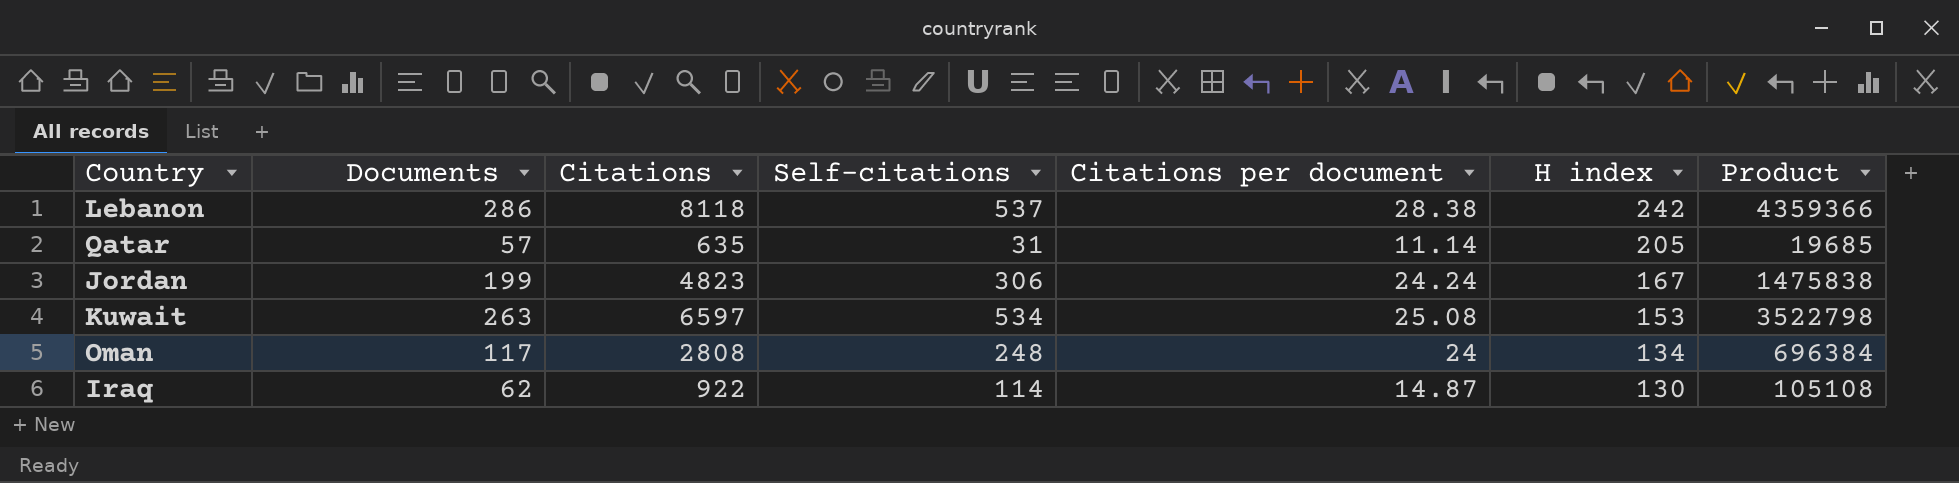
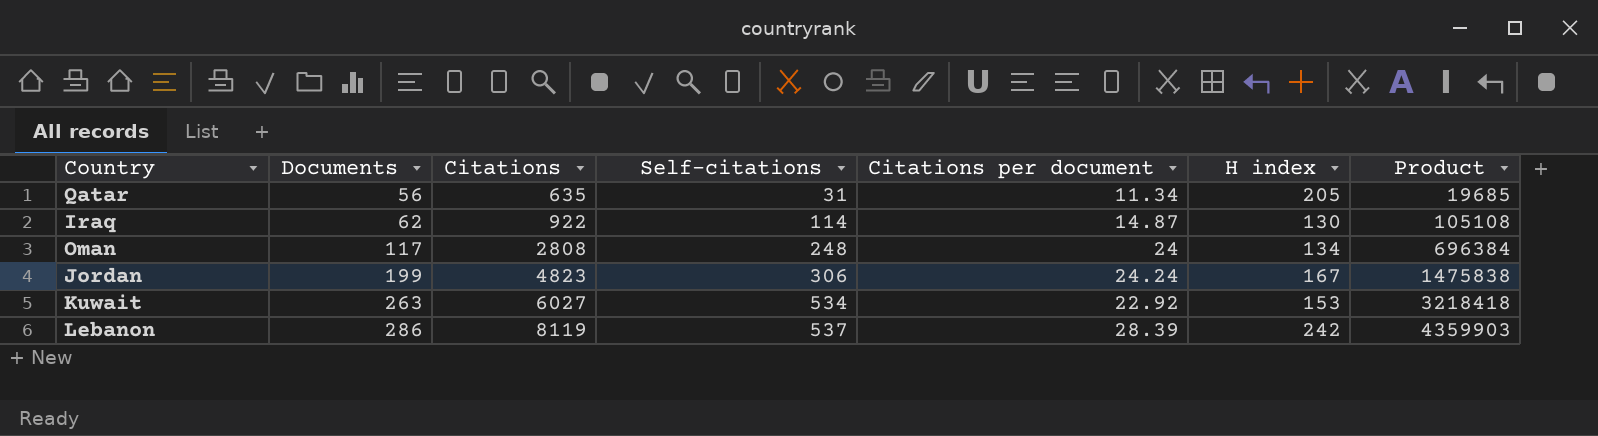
row order: H index descending -> Documents ascending
Qatar | Documents: 57 -> 56
Qatar | Citations per document: 11.14 -> 11.34
Kuwait | Citations: 6597 -> 6027
Kuwait | Citations per document: 25.08 -> 22.92
Kuwait | Product: 3522798 -> 3218418
Lebanon | Citations: 8118 -> 8119
Lebanon | Citations per document: 28.38 -> 28.39
Lebanon | Product: 4359366 -> 4359903

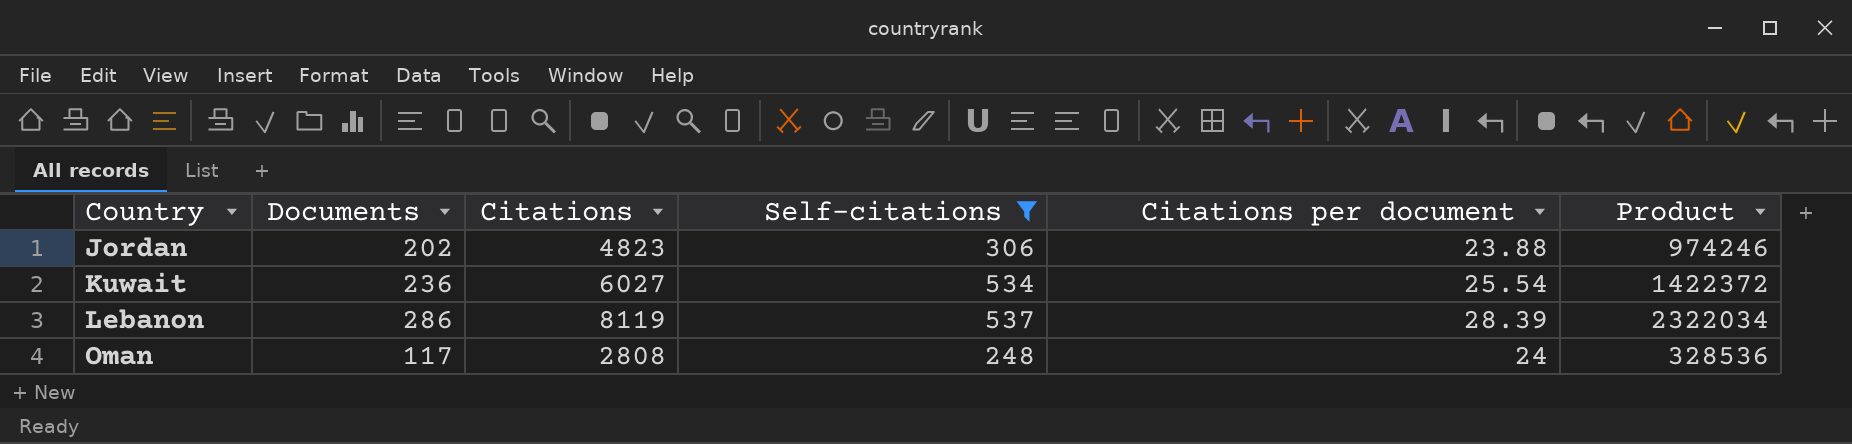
filter: none -> Self-citations >= 248
row order: Documents ascending -> Country ascending
column H index | position: 6 -> none
column Product | formula: [Citations] * [Self-citations] -> [Documents] * [Citations]
Jordan | Documents: 199 -> 202
Jordan | Citations per document: 24.24 -> 23.88
Kuwait | Documents: 263 -> 236
Kuwait | Citations per document: 22.92 -> 25.54

